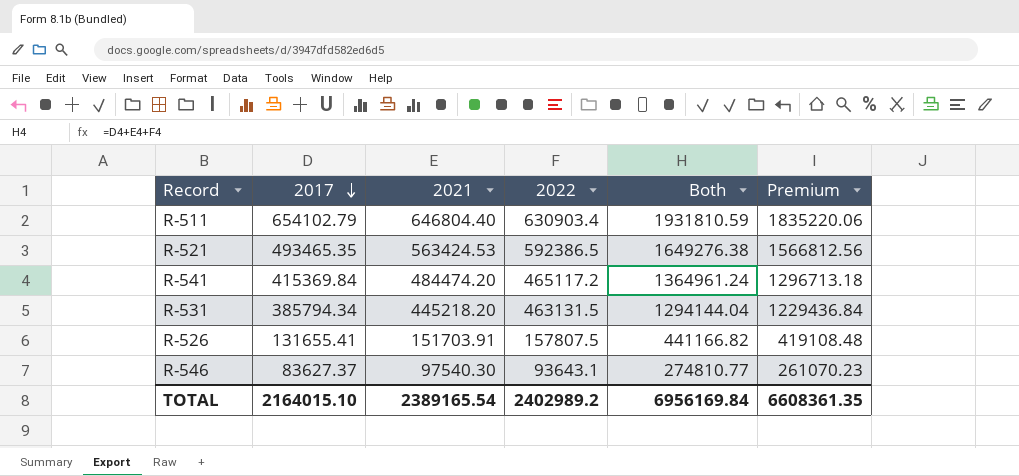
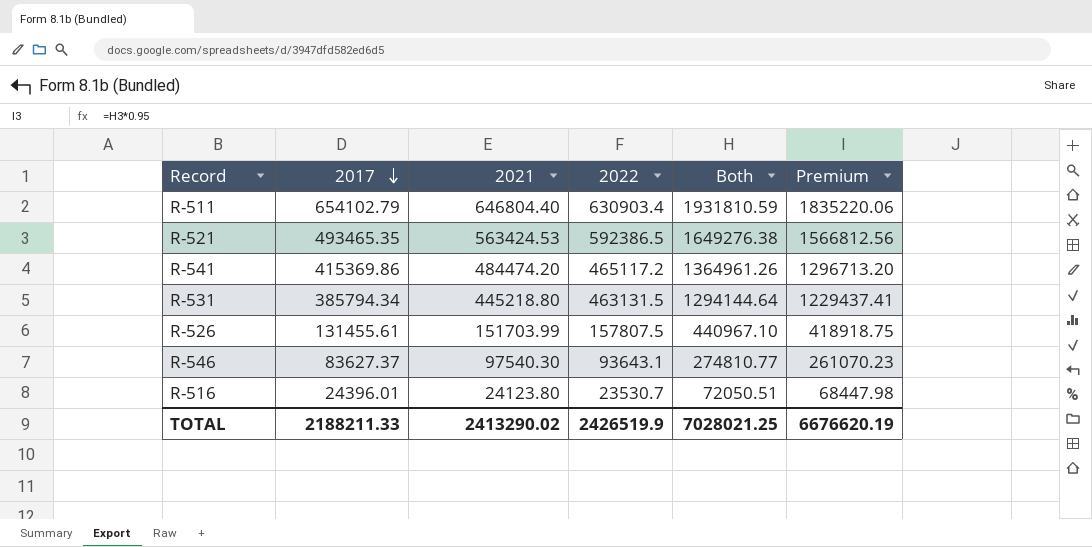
R-541 | 2017: 415369.84 -> 415369.86
R-541 | Both: 1364961.24 -> 1364961.26
R-541 | Premium: 1296713.18 -> 1296713.20
R-531 | 2021: 445218.20 -> 445218.80
R-531 | Both: 1294144.04 -> 1294144.64
R-531 | Premium: 1229436.84 -> 1229437.41
R-526 | 2017: 131655.41 -> 131455.61
R-526 | 2021: 151703.91 -> 151703.99
R-526 | Both: 441166.82 -> 440967.10
R-526 | Premium: 419108.48 -> 418918.75
row R-516: none -> 24396.01 | 24123.80 | 23530.7 | 72050.51 | 68447.98
TOTAL | 2017: 2164015.10 -> 2188211.33
TOTAL | 2021: 2389165.54 -> 2413290.02
TOTAL | 2022: 2402989.2 -> 2426519.9
TOTAL | Both: 6956169.84 -> 7028021.25
TOTAL | Premium: 6608361.35 -> 6676620.19

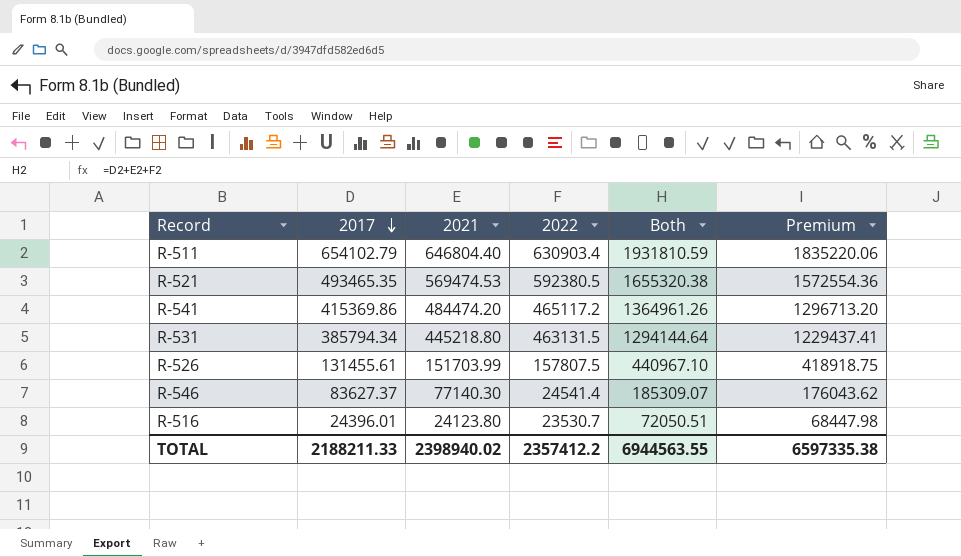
R-521 | 2021: 563424.53 -> 569474.53
R-521 | 2022: 592386.5 -> 592380.5
R-521 | Both: 1649276.38 -> 1655320.38
R-521 | Premium: 1566812.56 -> 1572554.36
R-546 | 2021: 97540.30 -> 77140.30
R-546 | 2022: 93643.1 -> 24541.4
R-546 | Both: 274810.77 -> 185309.07
R-546 | Premium: 261070.23 -> 176043.62
TOTAL | 2021: 2413290.02 -> 2398940.02
TOTAL | 2022: 2426519.9 -> 2357412.2
TOTAL | Both: 7028021.25 -> 6944563.55
TOTAL | Premium: 6676620.19 -> 6597335.38

